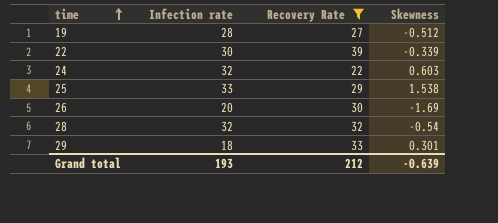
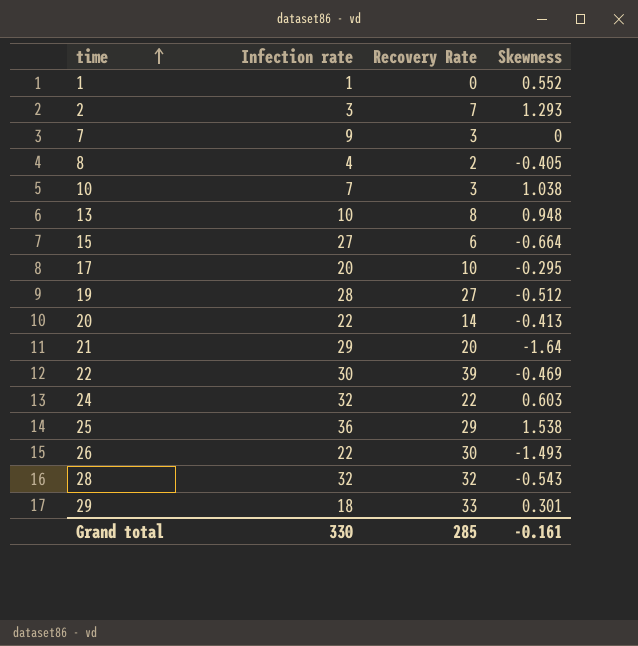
filter: Recovery Rate >= 22 -> none
22 | Skewness: -0.339 -> -0.469
25 | Infection rate: 33 -> 36
26 | Infection rate: 20 -> 22
26 | Skewness: -1.69 -> -1.493
28 | Skewness: -0.54 -> -0.543
Grand total | Infection rate: 193 -> 330
Grand total | Recovery Rate: 212 -> 285
Grand total | Skewness: -0.639 -> -0.161

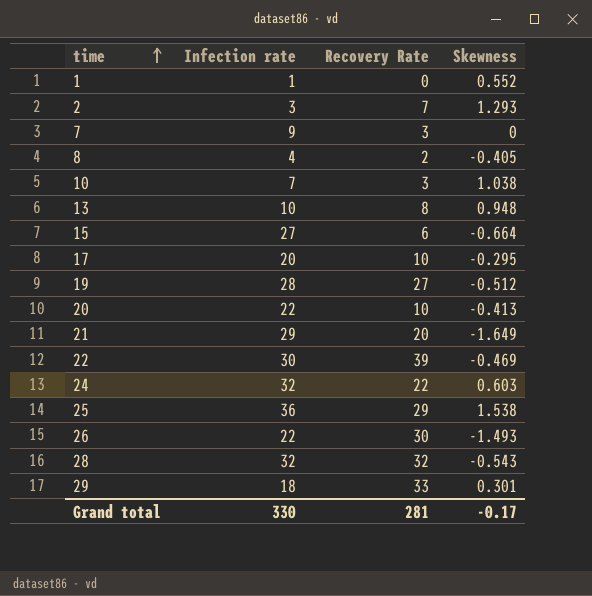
20 | Recovery Rate: 14 -> 10
21 | Skewness: -1.64 -> -1.649
Grand total | Recovery Rate: 285 -> 281
Grand total | Skewness: -0.161 -> -0.17

